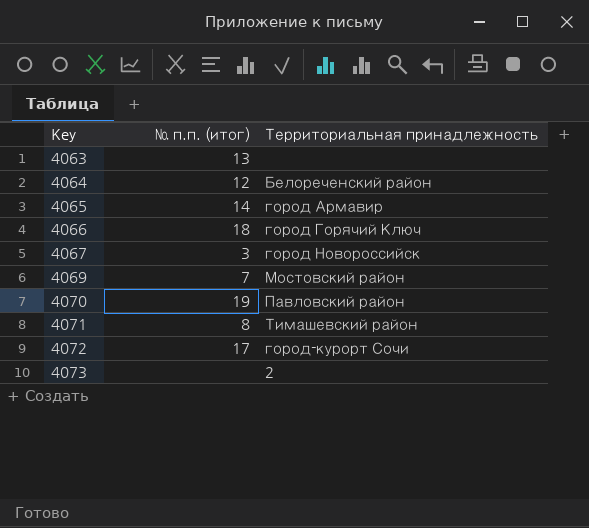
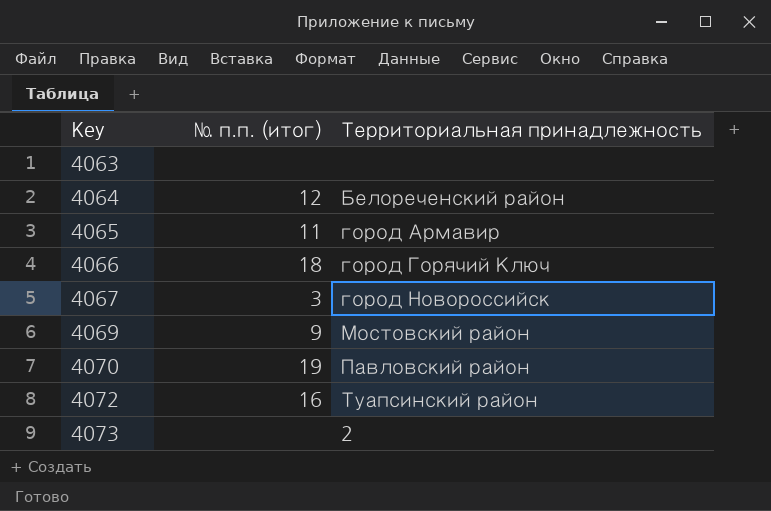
row 4071: 8 | Тимашевский район -> none
4063 | № п.п. (итог): 13 -> none
4065 | № п.п. (итог): 14 -> 11
4069 | № п.п. (итог): 7 -> 9
4072 | № п.п. (итог): 17 -> 16
4072 | Территориальная принадлежность: город-курорт Сочи -> Туапсинский район

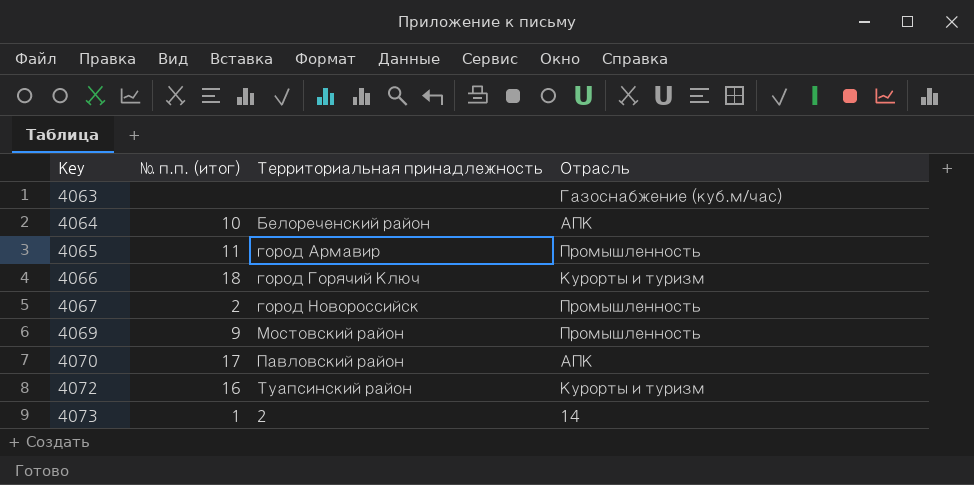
column Отрасль | position: none -> 4
4064 | № п.п. (итог): 12 -> 10
4067 | № п.п. (итог): 3 -> 2
4070 | № п.п. (итог): 19 -> 17
4073 | № п.п. (итог): none -> 1

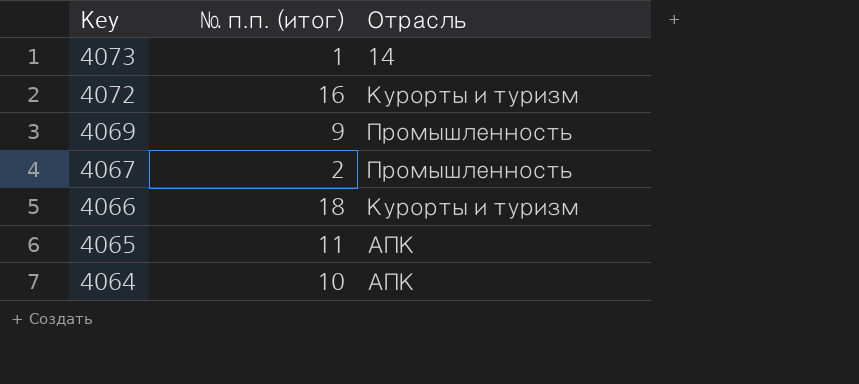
row order: Key ascending -> Key descending
column Территориальная принадлежность | position: 3 -> none
row 4063: none | none | Газоснабжение (куб.м/час) -> none
row 4070: 17 | Павловский район | АПК -> none
4065 | Отрасль: Промышленность -> АПК

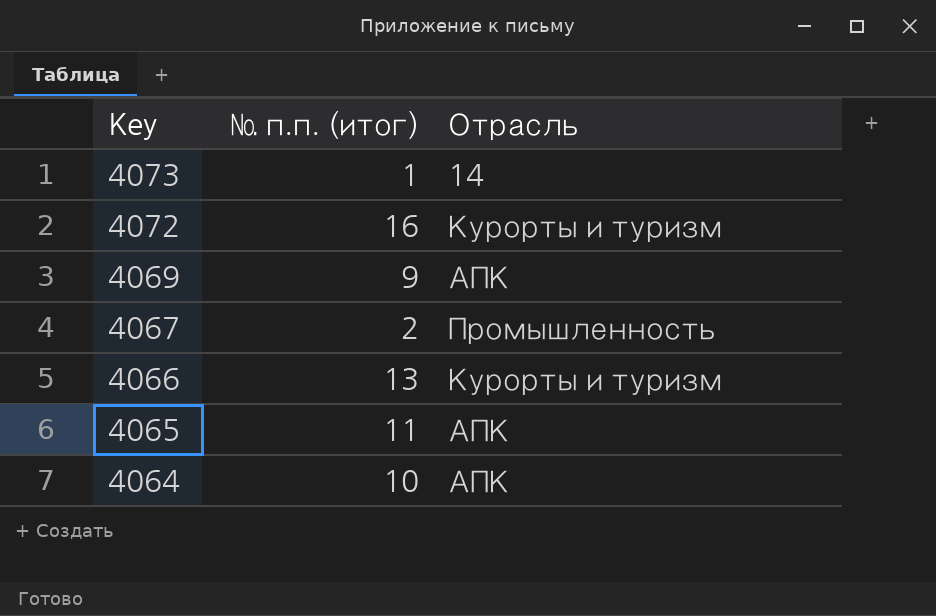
4069 | Отрасль: Промышленность -> АПК
4066 | № п.п. (итог): 18 -> 13

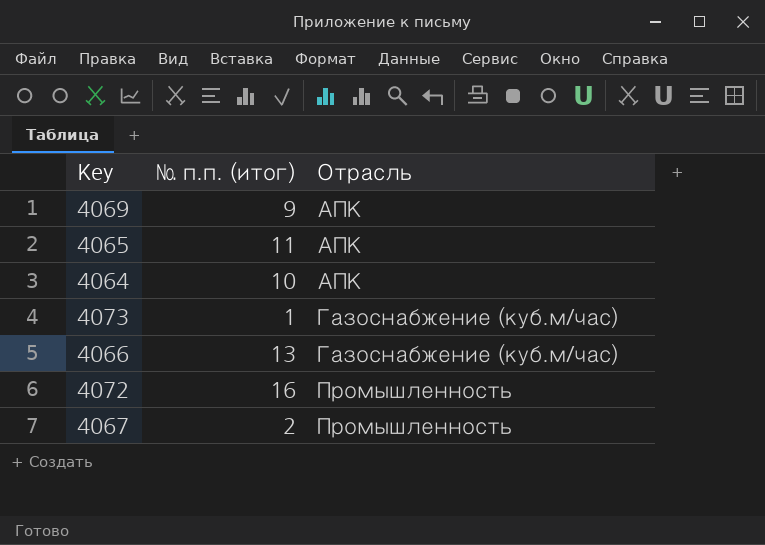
row order: Key descending -> Отрасль ascending
4073 | Отрасль: 14 -> Газоснабжение (куб.м/час)
4066 | Отрасль: Курорты и туризм -> Газоснабжение (куб.м/час)
4072 | Отрасль: Курорты и туризм -> Промышленность

